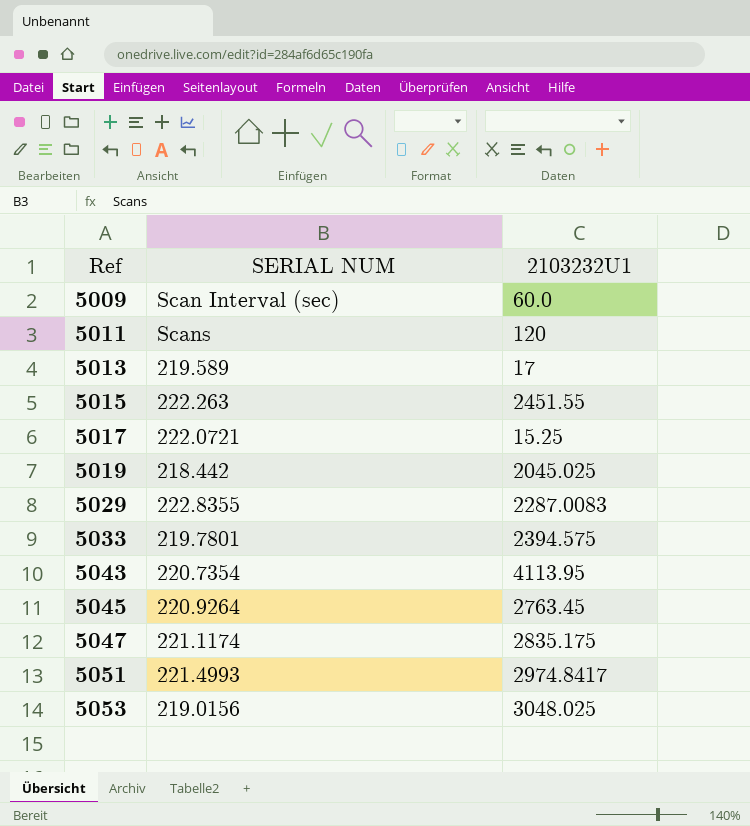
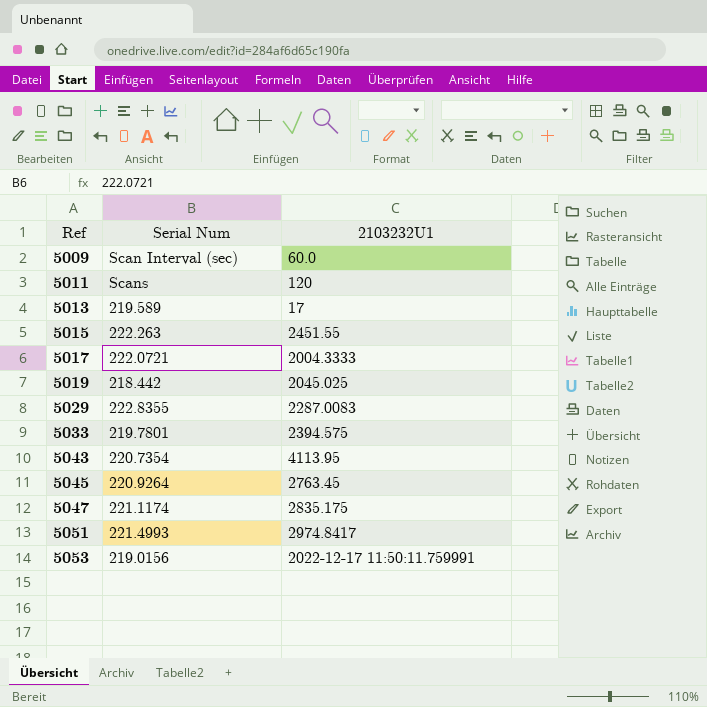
column name: SERIAL NUM -> Serial Num
5017 | 2103232U1: 15.25 -> 2004.3333
5053 | 2103232U1: 3048.025 -> 2022-12-17 11:50:11.759991

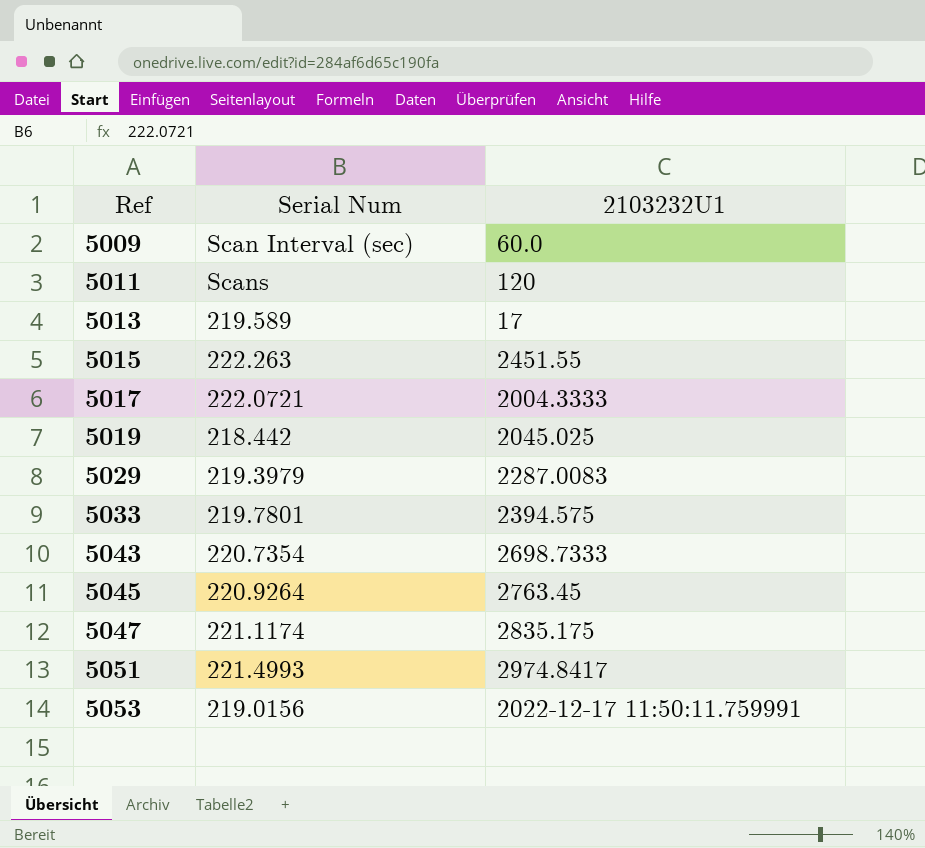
5029 | Serial Num: 222.8355 -> 219.3979
5043 | 2103232U1: 4113.95 -> 2698.7333

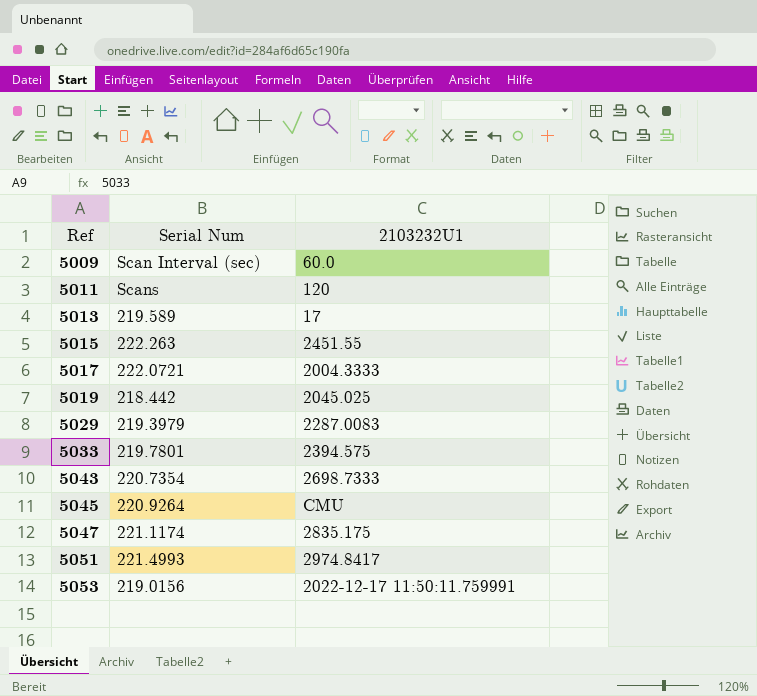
5045 | 2103232U1: 2763.45 -> CMU

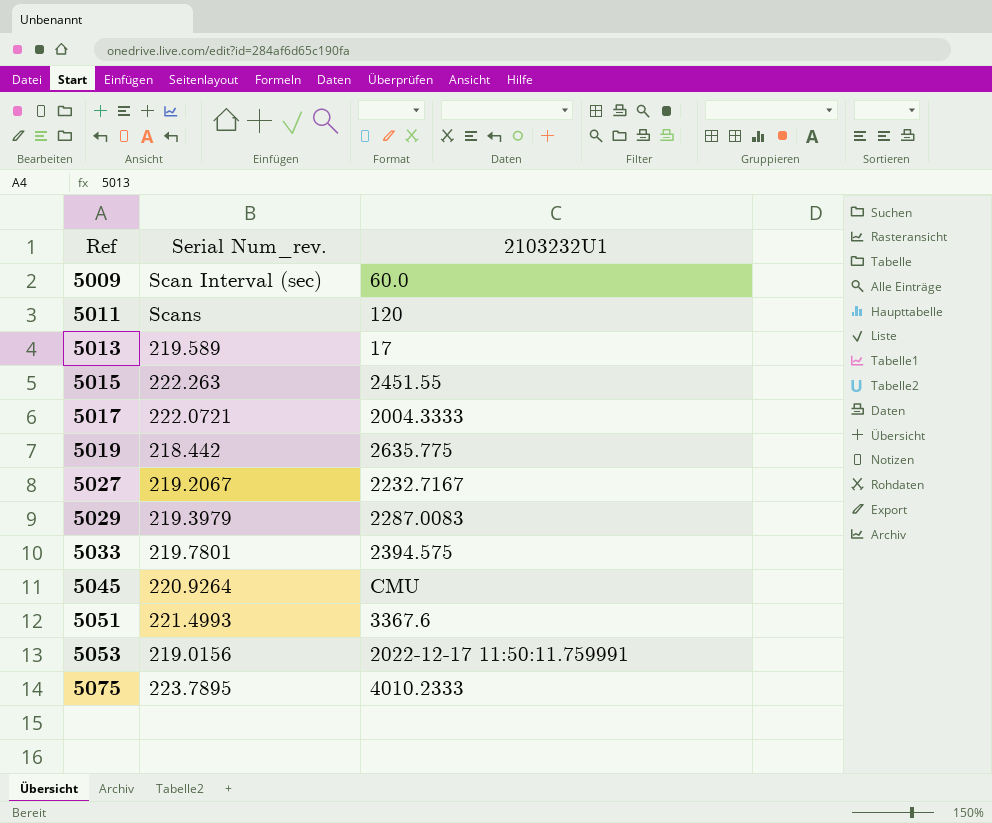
column name: Serial Num -> Serial Num_rev.
row 5043: 220.7354 | 2698.7333 -> none
row 5047: 221.1174 | 2835.175 -> none
5019 | 2103232U1: 2045.025 -> 2635.775
row 5027: none -> 219.2067 | 2232.7167
5051 | 2103232U1: 2974.8417 -> 3367.6
row 5075: none -> 223.7895 | 4010.2333

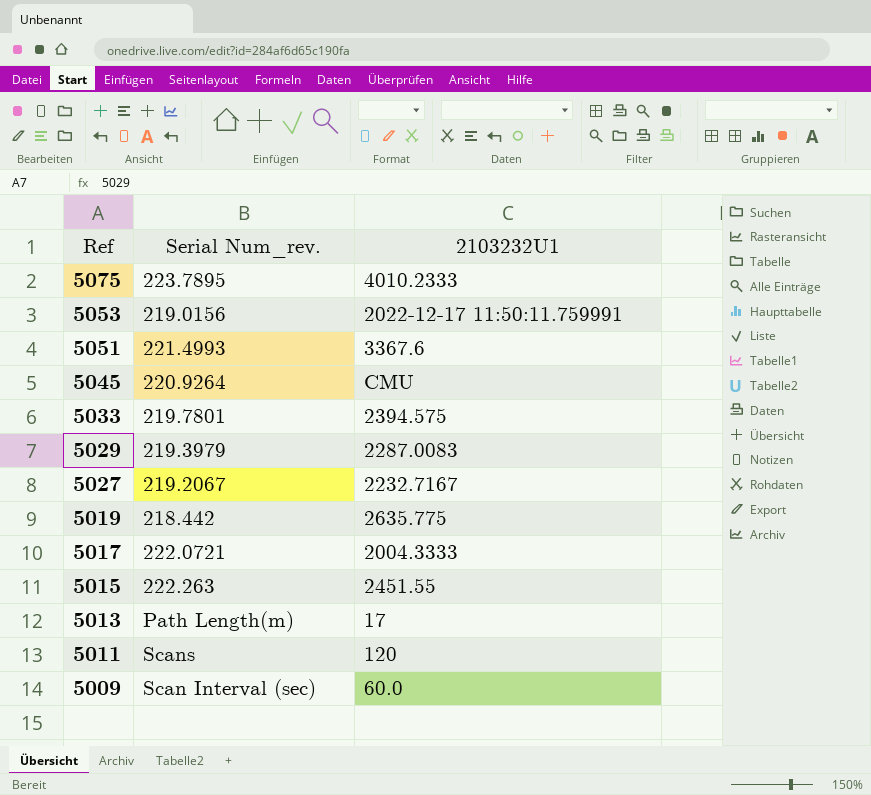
row order: Ref ascending -> Ref descending
5013 | Serial Num_rev.: 219.589 -> Path Length(m)

